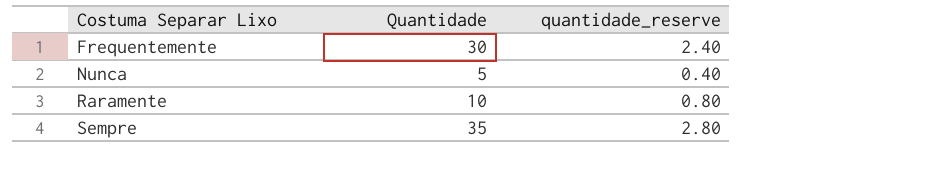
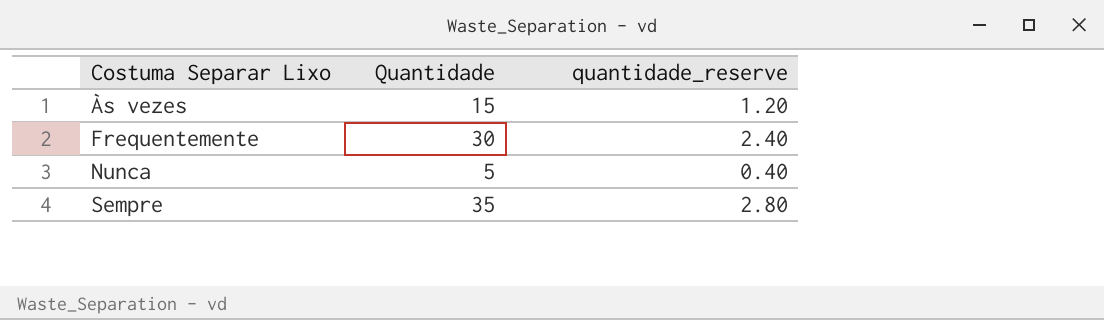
row Raramente: 10 | 0.80 -> none
row Às vezes: none -> 15 | 1.20

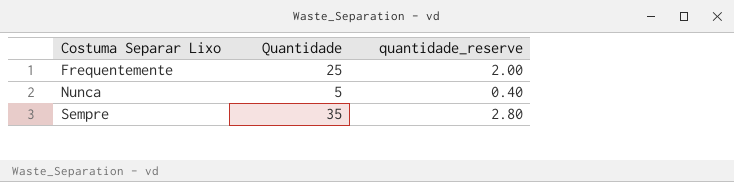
row Às vezes: 15 | 1.20 -> none
Frequentemente | Quantidade: 30 -> 25
Frequentemente | quantidade_reserve: 2.40 -> 2.00

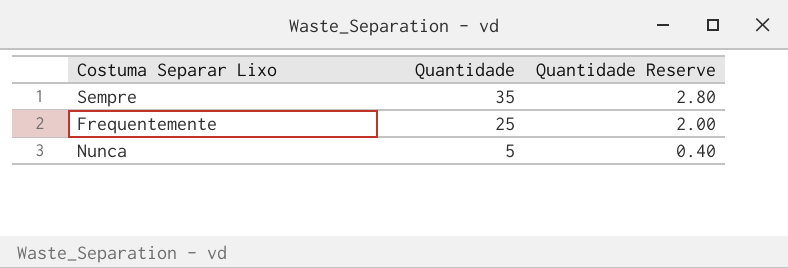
row order: Costuma Separar Lixo ascending -> Quantidade descending
column name: quantidade_reserve -> Quantidade Reserve

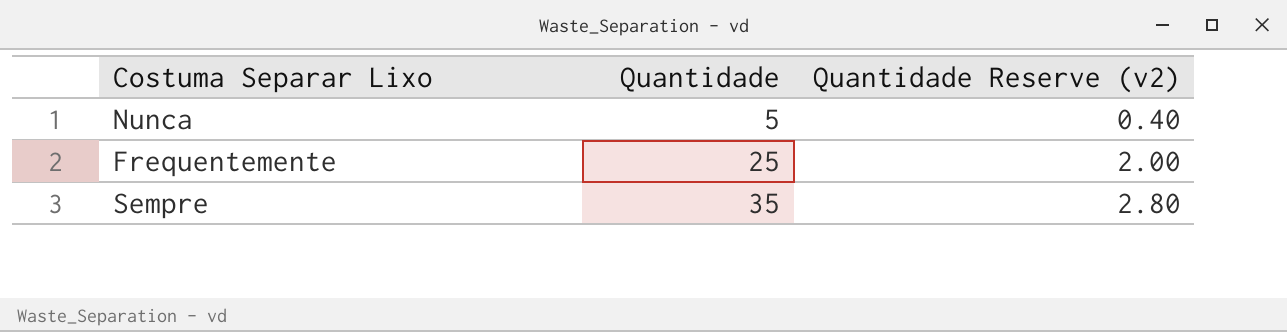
row order: Quantidade descending -> Quantidade ascending
column name: Quantidade Reserve -> Quantidade Reserve (v2)

